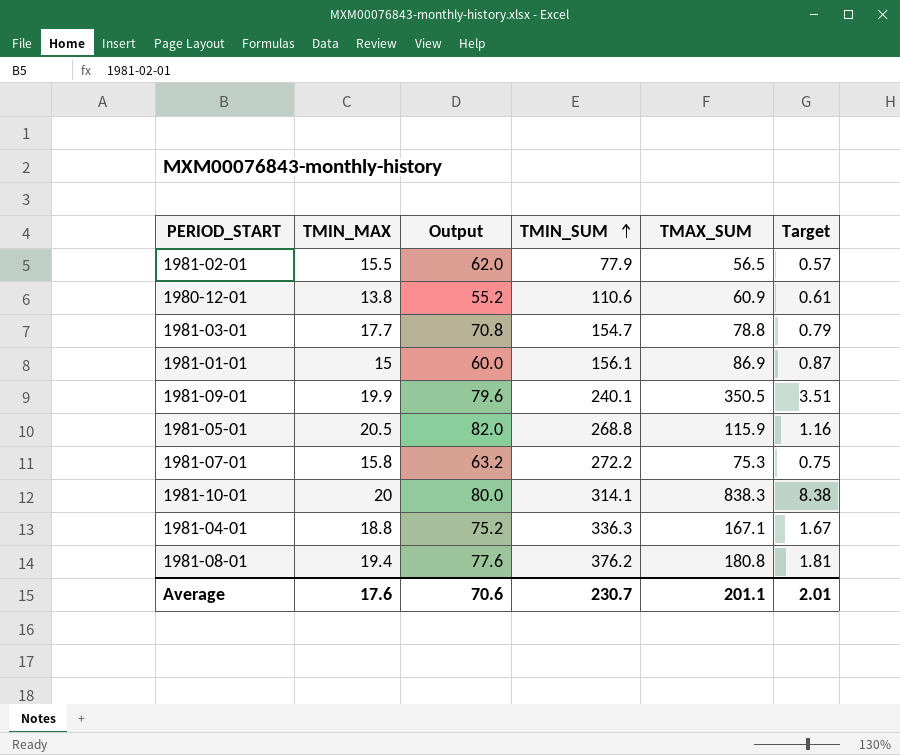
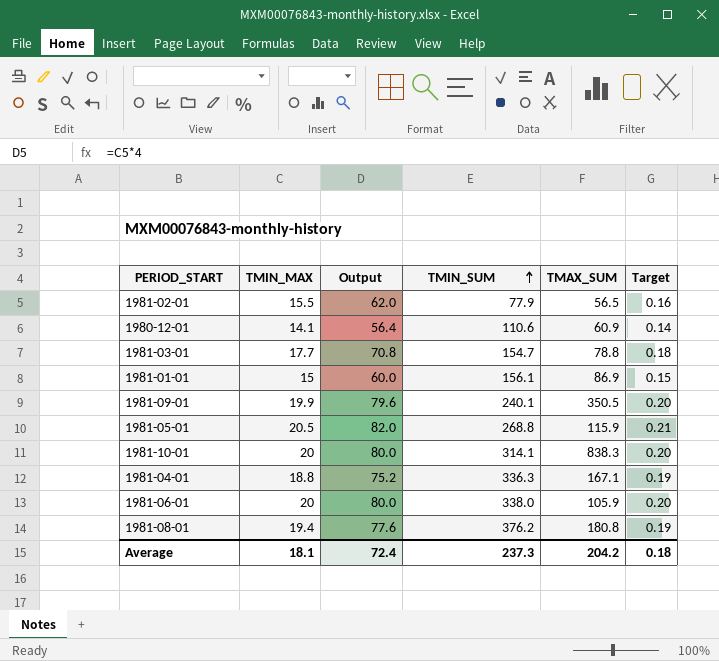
column Target | formula: [TMAX_SUM] * 0.01 -> [TMIN_MAX] * 0.01
row 1981-07-01: 15.8 | 63.2 | 272.2 | 75.3 | 0.75 -> none
1980-12-01 | TMIN_MAX: 13.8 -> 14.1
1980-12-01 | Output: 55.2 -> 56.4
row 1981-06-01: none -> 20 | 80.0 | 338.0 | 105.9 | 0.20
Average | TMIN_MAX: 17.6 -> 18.1
Average | Output: 70.6 -> 72.4
Average | TMIN_SUM: 230.7 -> 237.3
Average | TMAX_SUM: 201.1 -> 204.2
Average | Target: 2.01 -> 0.18

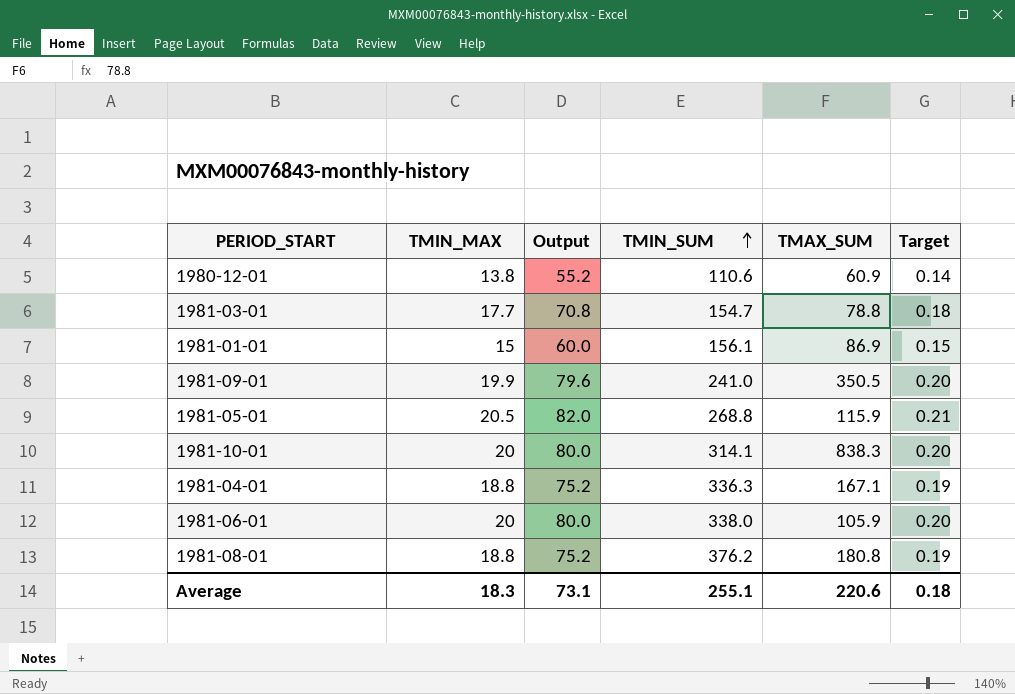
row 1981-02-01: 15.5 | 62.0 | 77.9 | 56.5 | 0.16 -> none
1980-12-01 | TMIN_MAX: 14.1 -> 13.8
1980-12-01 | Output: 56.4 -> 55.2
1981-09-01 | TMIN_SUM: 240.1 -> 241.0
1981-08-01 | TMIN_MAX: 19.4 -> 18.8
1981-08-01 | Output: 77.6 -> 75.2
Average | TMIN_MAX: 18.1 -> 18.3
Average | Output: 72.4 -> 73.1
Average | TMIN_SUM: 237.3 -> 255.1
Average | TMAX_SUM: 204.2 -> 220.6

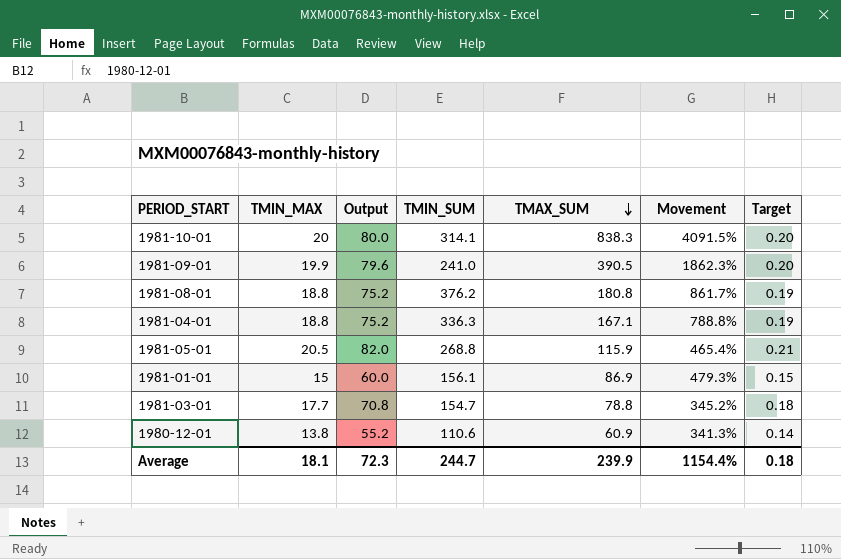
row order: TMIN_SUM ascending -> TMAX_SUM descending
column Movement | formula: none -> ([TMAX_SUM] - [TMIN_MAX]) / [TMIN_MAX]
row 1981-06-01: 20 | 80.0 | 338.0 | 105.9 | 0.20 -> none
1981-09-01 | TMAX_SUM: 350.5 -> 390.5
Average | TMIN_MAX: 18.3 -> 18.1
Average | Output: 73.1 -> 72.3
Average | TMIN_SUM: 255.1 -> 244.7
Average | TMAX_SUM: 220.6 -> 239.9

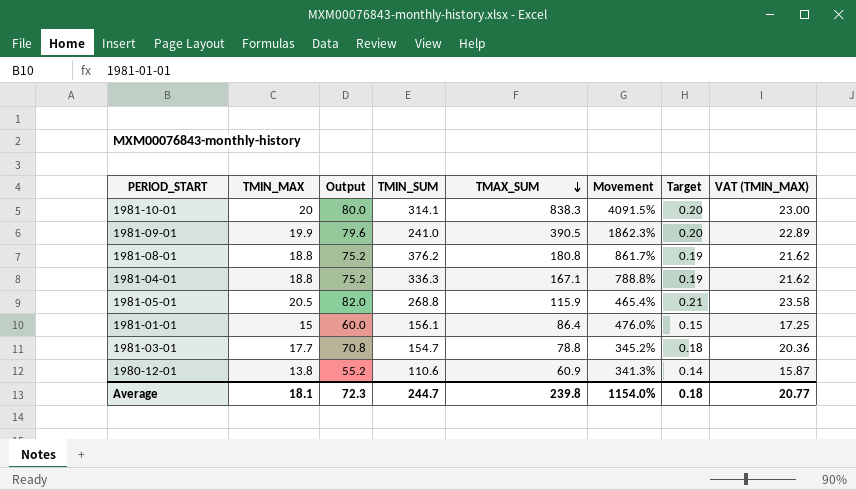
column VAT (TMIN_MAX) | formula: none -> [TMIN_MAX] * 1.15
1981-01-01 | TMAX_SUM: 86.9 -> 86.4
1981-01-01 | Movement: 479.3% -> 476.0%
Average | TMAX_SUM: 239.9 -> 239.8
Average | Movement: 1154.4% -> 1154.0%

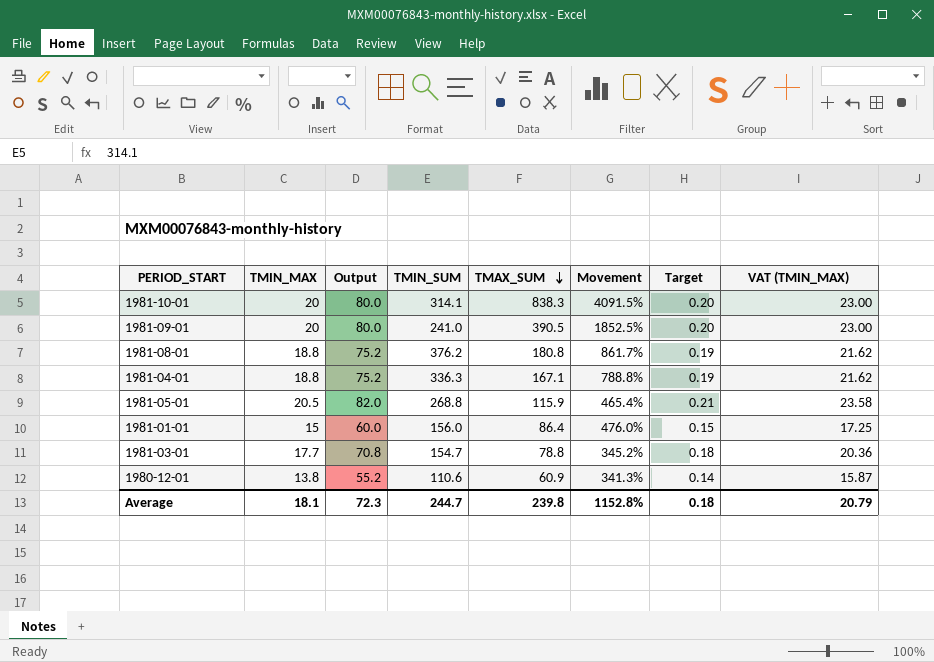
1981-09-01 | TMIN_MAX: 19.9 -> 20
1981-09-01 | Output: 79.6 -> 80.0
1981-09-01 | Movement: 1862.3% -> 1852.5%
1981-09-01 | VAT (TMIN_MAX): 22.89 -> 23.00
1981-01-01 | TMIN_SUM: 156.1 -> 156.0
Average | Movement: 1154.0% -> 1152.8%
Average | VAT (TMIN_MAX): 20.77 -> 20.79

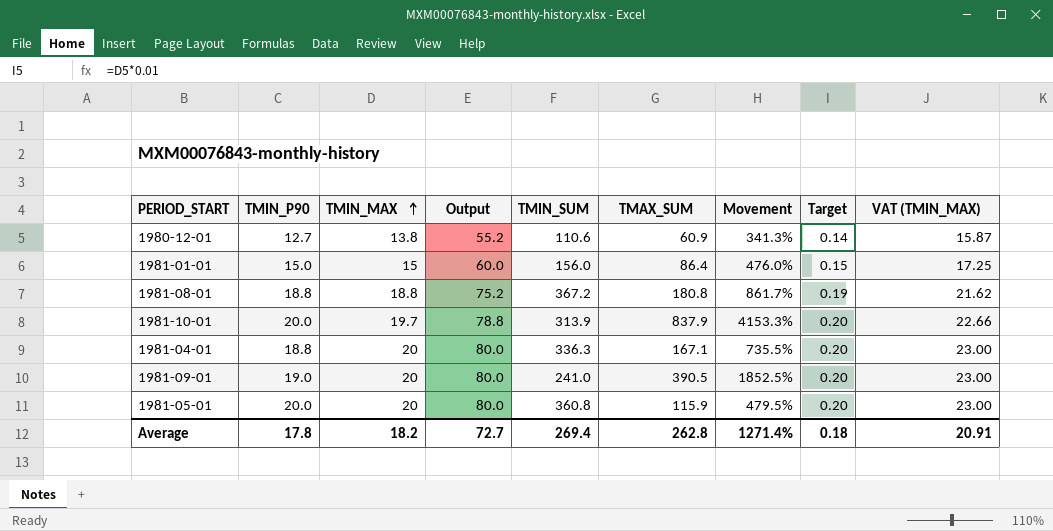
row order: TMAX_SUM descending -> TMIN_MAX ascending
column TMIN_P90 | position: none -> 2
row 1981-03-01: 17.7 | 70.8 | 154.7 | 78.8 | 345.2% | 0.18 | 20.36 -> none
1981-08-01 | TMIN_SUM: 376.2 -> 367.2
1981-10-01 | TMIN_MAX: 20 -> 19.7
1981-10-01 | Output: 80.0 -> 78.8
1981-10-01 | TMIN_SUM: 314.1 -> 313.9
1981-10-01 | TMAX_SUM: 838.3 -> 837.9
1981-10-01 | Movement: 4091.5% -> 4153.3%
1981-10-01 | VAT (TMIN_MAX): 23.00 -> 22.66
1981-04-01 | TMIN_MAX: 18.8 -> 20
1981-04-01 | Output: 75.2 -> 80.0
1981-04-01 | Movement: 788.8% -> 735.5%
1981-04-01 | Target: 0.19 -> 0.20
1981-04-01 | VAT (TMIN_MAX): 21.62 -> 23.00
1981-05-01 | TMIN_MAX: 20.5 -> 20
1981-05-01 | Output: 82.0 -> 80.0
1981-05-01 | TMIN_SUM: 268.8 -> 360.8
1981-05-01 | Movement: 465.4% -> 479.5%
1981-05-01 | Target: 0.21 -> 0.20
1981-05-01 | VAT (TMIN_MAX): 23.58 -> 23.00
Average | TMIN_MAX: 18.1 -> 18.2
Average | Output: 72.3 -> 72.7
Average | TMIN_SUM: 244.7 -> 269.4
Average | TMAX_SUM: 239.8 -> 262.8
Average | Movement: 1152.8% -> 1271.4%
Average | VAT (TMIN_MAX): 20.79 -> 20.91

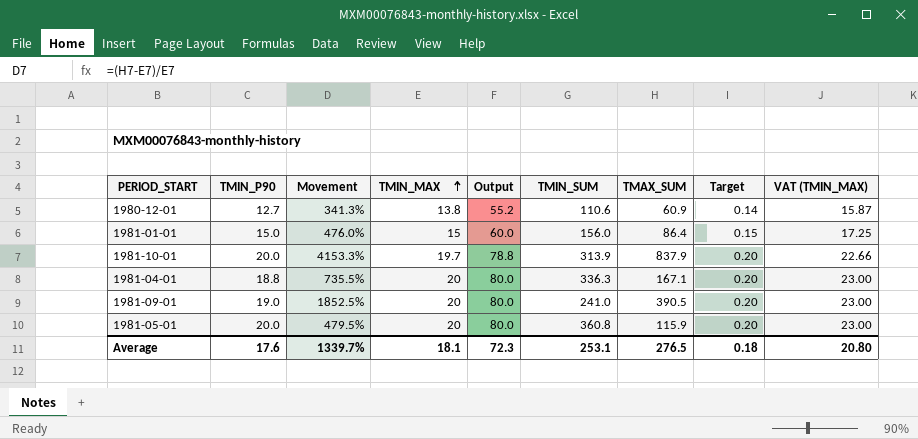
column Movement | position: 7 -> 3
row 1981-08-01: 18.8 | 18.8 | 75.2 | 367.2 | 180.8 | 861.7% | 0.19 | 21.62 -> none
Average | TMIN_P90: 17.8 -> 17.6
Average | Movement: 1271.4% -> 1339.7%
Average | TMIN_MAX: 18.2 -> 18.1
Average | Output: 72.7 -> 72.3
Average | TMIN_SUM: 269.4 -> 253.1
Average | TMAX_SUM: 262.8 -> 276.5
Average | VAT (TMIN_MAX): 20.91 -> 20.80

